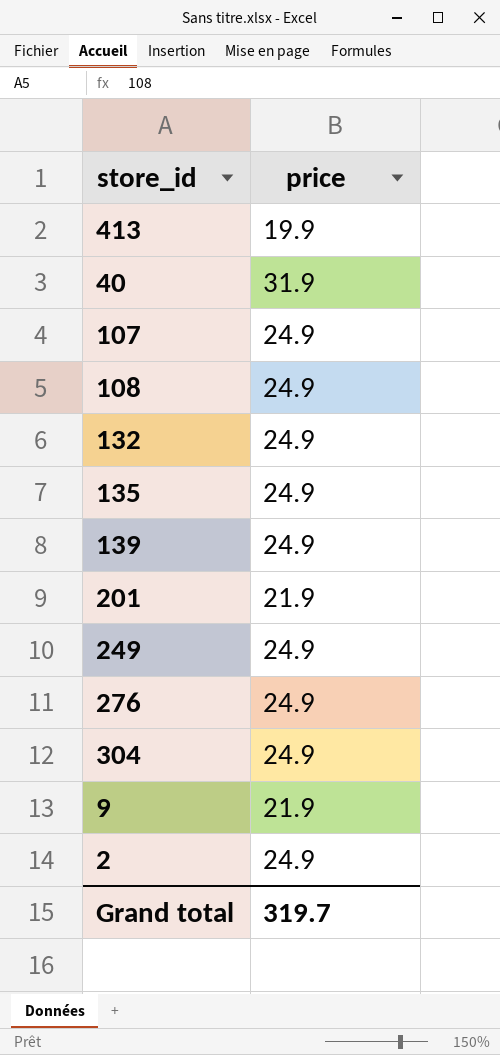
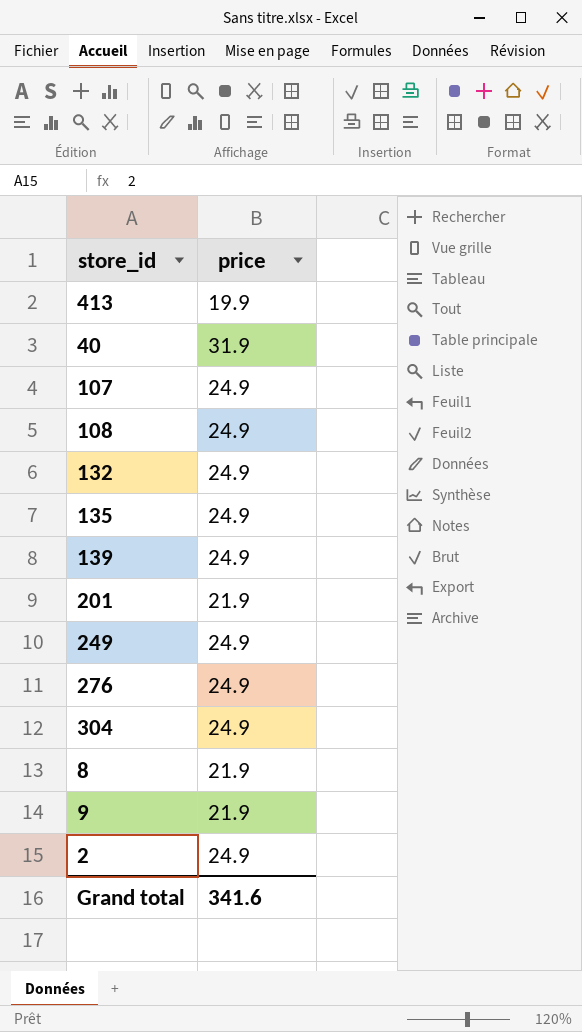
row 8: none -> 21.9
Grand total | price: 319.7 -> 341.6

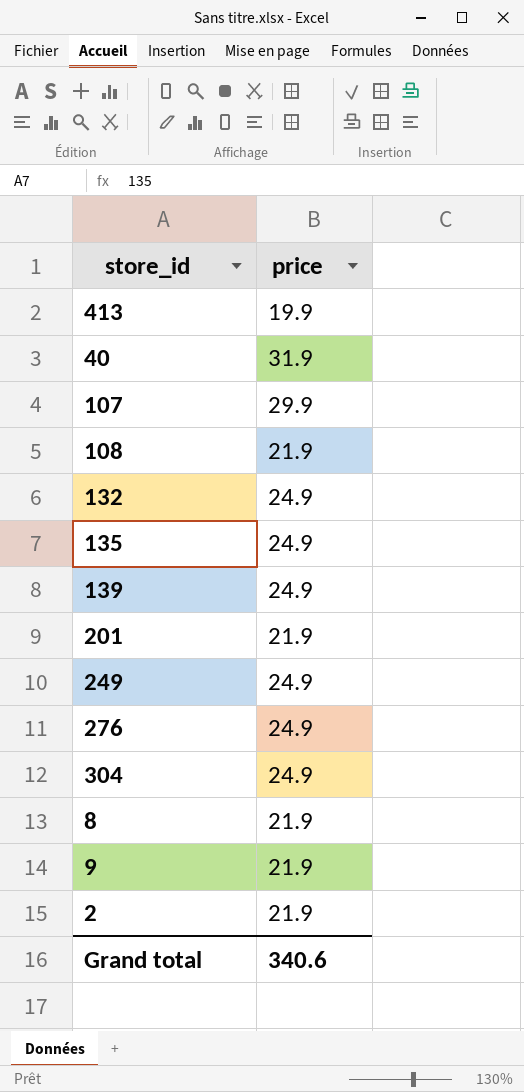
107 | price: 24.9 -> 29.9
108 | price: 24.9 -> 21.9
2 | price: 24.9 -> 21.9
Grand total | price: 341.6 -> 340.6

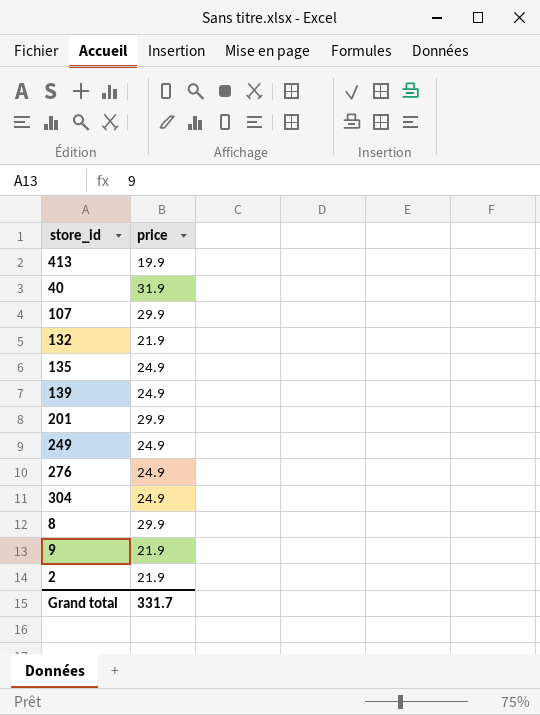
row 108: 21.9 -> none
132 | price: 24.9 -> 21.9
201 | price: 21.9 -> 29.9
8 | price: 21.9 -> 29.9
Grand total | price: 340.6 -> 331.7

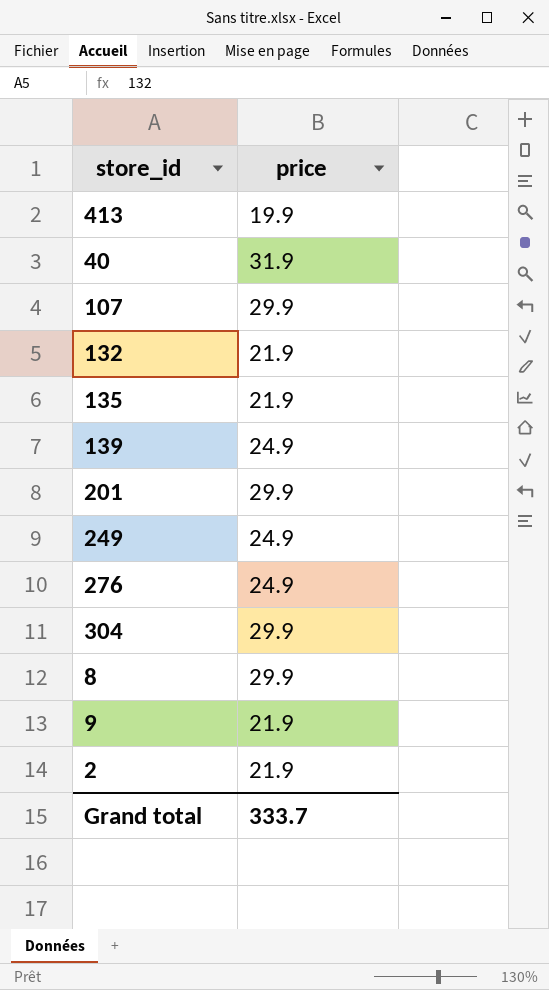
135 | price: 24.9 -> 21.9
304 | price: 24.9 -> 29.9
Grand total | price: 331.7 -> 333.7

